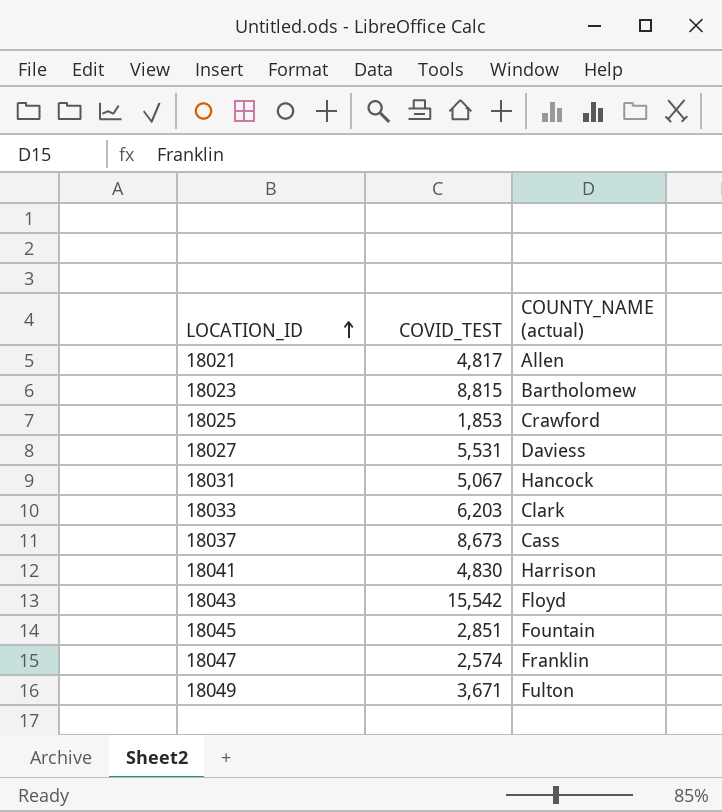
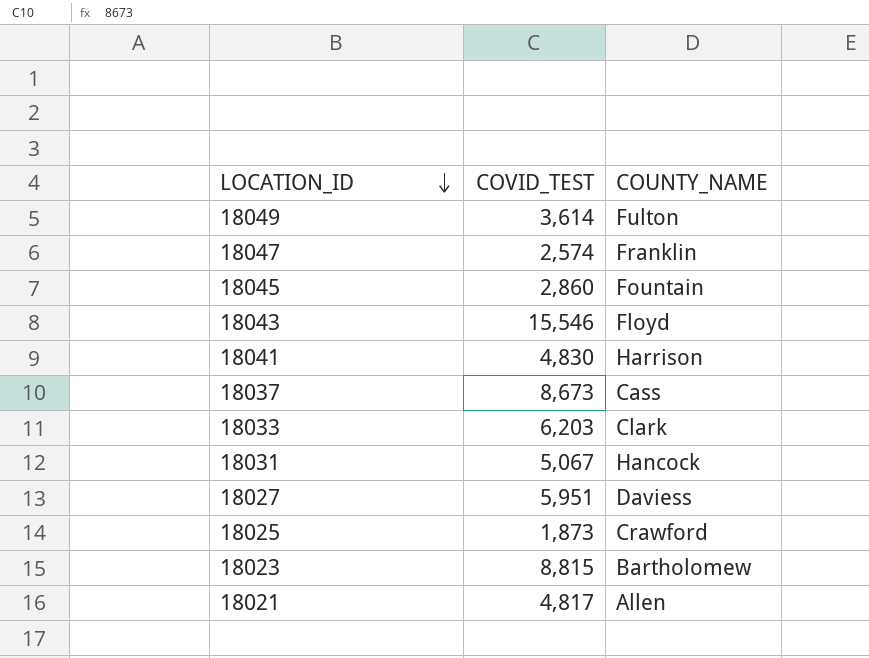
row order: LOCATION_ID ascending -> LOCATION_ID descending
column name: COUNTY_NAME (actual) -> COUNTY_NAME
18049 | COVID_TEST: 3,671 -> 3,614
18045 | COVID_TEST: 2,851 -> 2,860
18043 | COVID_TEST: 15,542 -> 15,546
18027 | COVID_TEST: 5,531 -> 5,951
18025 | COVID_TEST: 1,853 -> 1,873

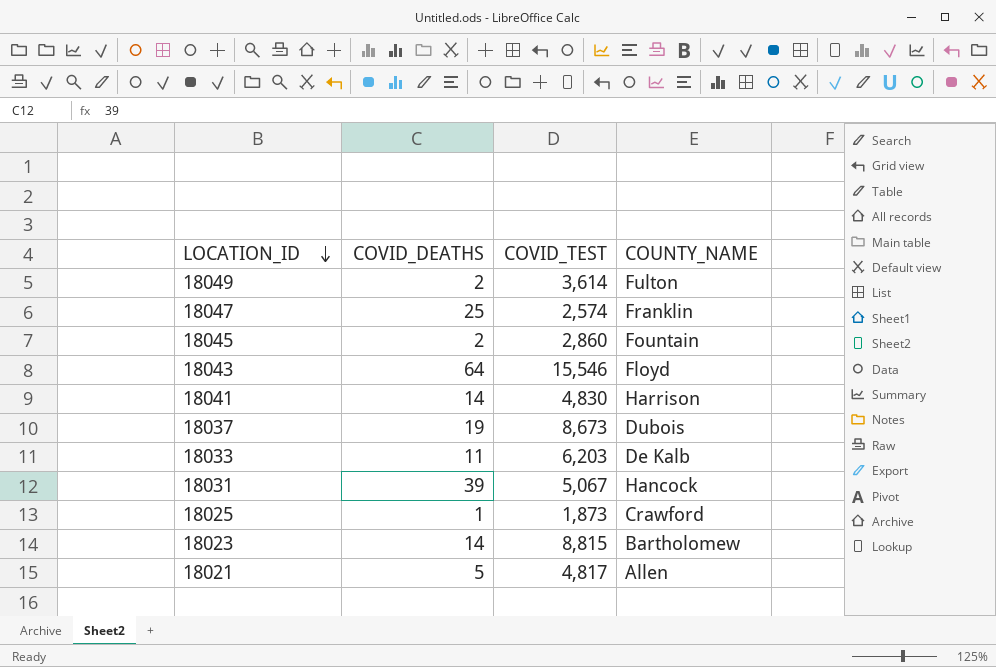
column COVID_DEATHS | position: none -> 2
row 18027: 5,951 | Daviess -> none
18037 | COUNTY_NAME: Cass -> Dubois
18033 | COUNTY_NAME: Clark -> De Kalb

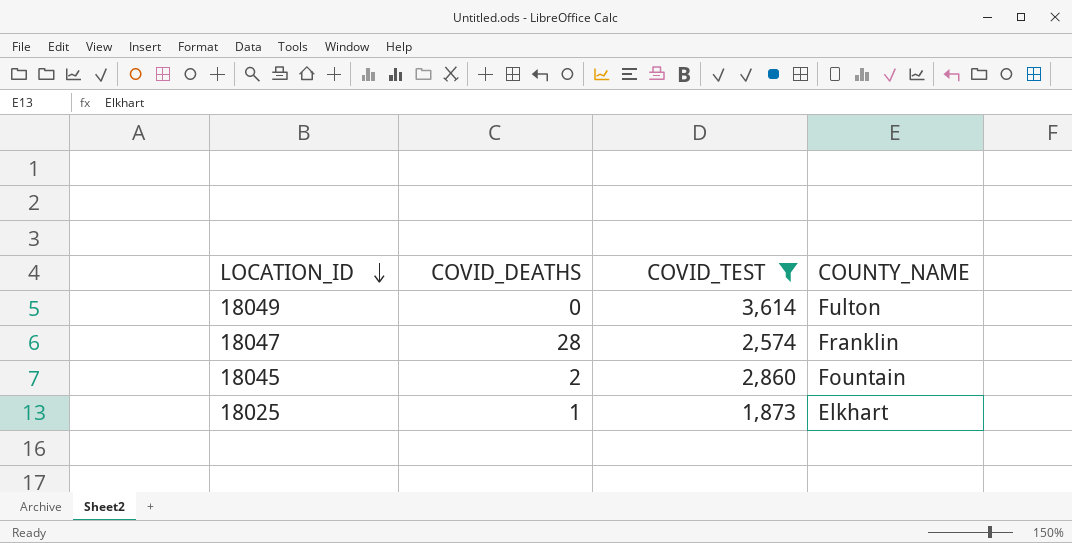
filter: none -> COVID_TEST <= 3,614
18049 | COVID_DEATHS: 2 -> 0
18047 | COVID_DEATHS: 25 -> 28
18025 | COUNTY_NAME: Crawford -> Elkhart

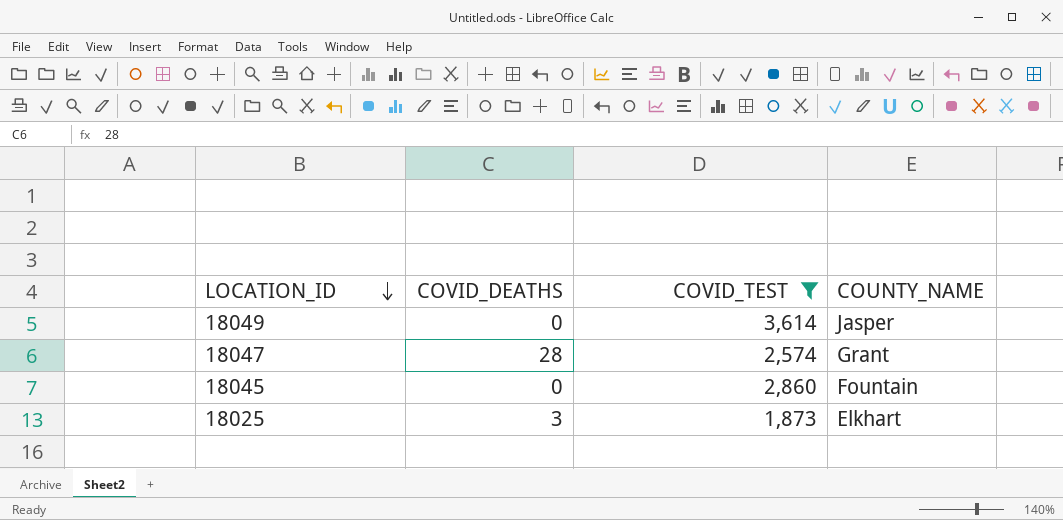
18049 | COUNTY_NAME: Fulton -> Jasper
18047 | COUNTY_NAME: Franklin -> Grant
18045 | COVID_DEATHS: 2 -> 0
18025 | COVID_DEATHS: 1 -> 3

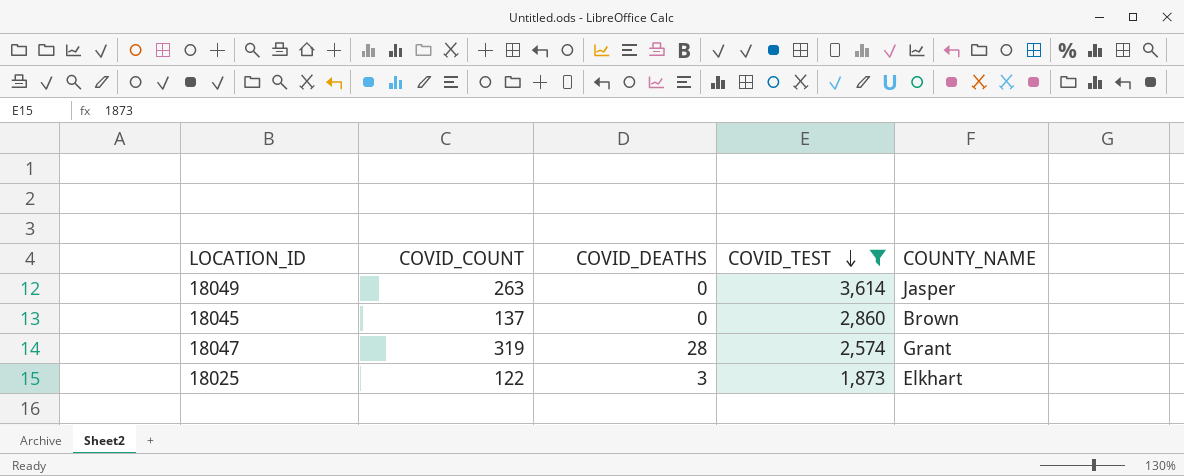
row order: LOCATION_ID descending -> COVID_TEST descending
column COVID_COUNT | position: none -> 2
18045 | COUNTY_NAME: Fountain -> Brown

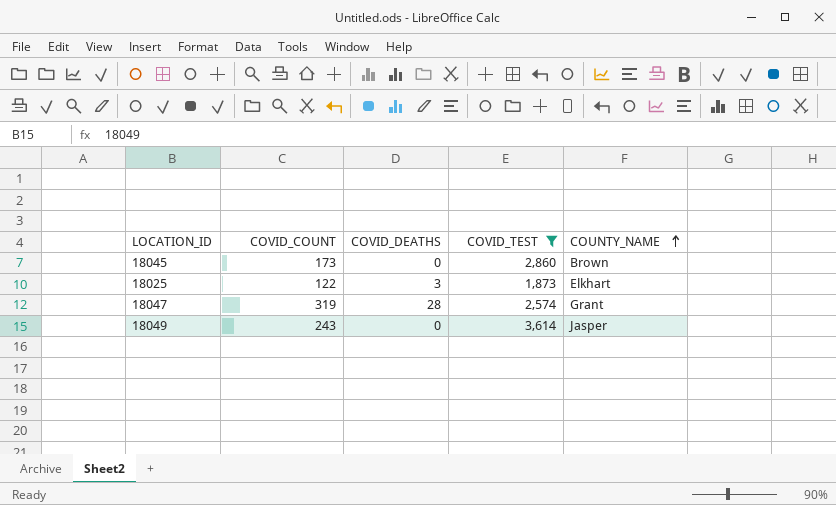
row order: COVID_TEST descending -> COUNTY_NAME ascending
18045 | COVID_COUNT: 137 -> 173
18049 | COVID_COUNT: 263 -> 243

